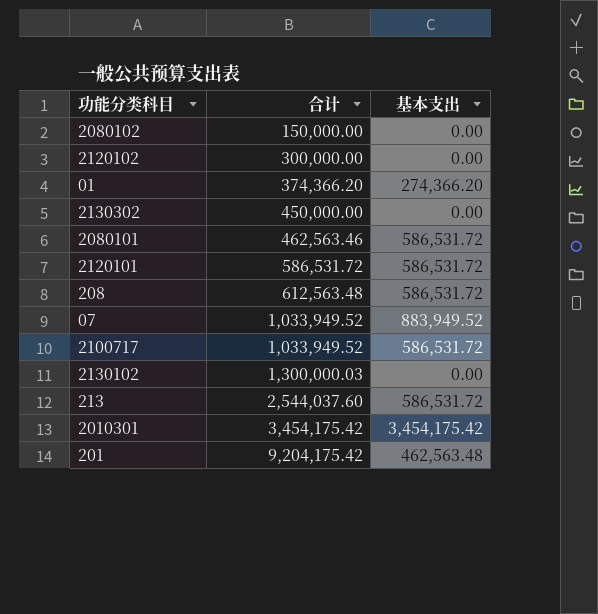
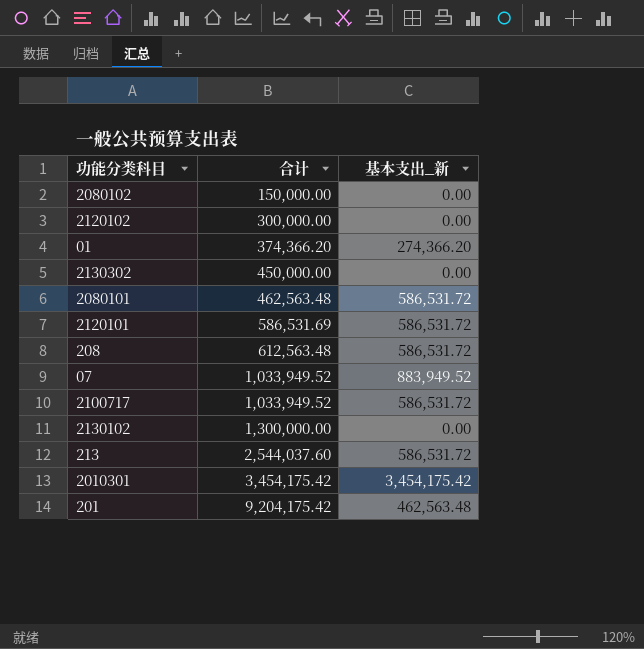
column name: 基本支出 -> 基本支出_新
2080101 | 合计: 462,563.46 -> 462,563.48
2120101 | 合计: 586,531.72 -> 586,531.69
2130102 | 合计: 1,300,000.03 -> 1,300,000.00

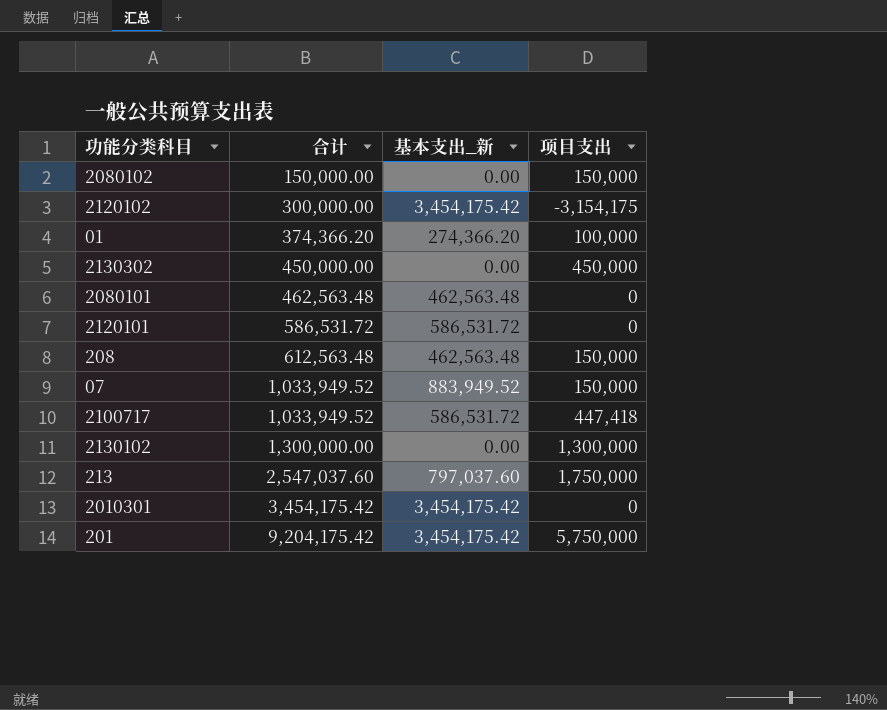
column 项目支出 | formula: none -> [合计] - [基本支出_新]
2120102 | 基本支出_新: 0.00 -> 3,454,175.42
2080101 | 基本支出_新: 586,531.72 -> 462,563.48
2120101 | 合计: 586,531.69 -> 586,531.72
208 | 基本支出_新: 586,531.72 -> 462,563.48
213 | 合计: 2,544,037.60 -> 2,547,037.60
213 | 基本支出_新: 586,531.72 -> 797,037.60
201 | 基本支出_新: 462,563.48 -> 3,454,175.42

